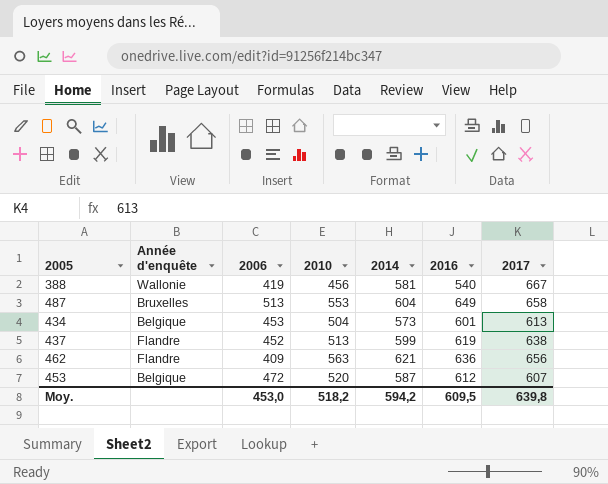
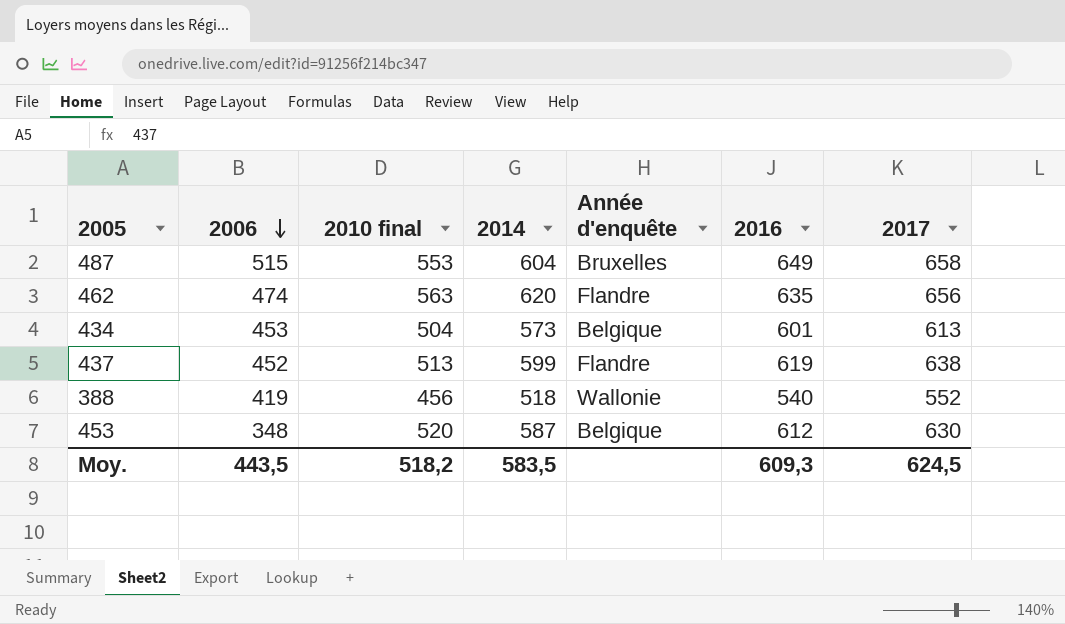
row order: none -> 2006 descending
column name: 2010 -> 2010 final
column Année d'enquête | position: 2 -> 5
487 | 2006: 513 -> 515
462 | 2006: 409 -> 474
462 | 2014: 621 -> 620
462 | 2016: 636 -> 635
388 | 2014: 581 -> 518
388 | 2017: 667 -> 552
453 | 2006: 472 -> 348
453 | 2017: 607 -> 630
Moy. | 2006: 453,0 -> 443,5
Moy. | 2014: 594,2 -> 583,5
Moy. | 2016: 609,5 -> 609,3
Moy. | 2017: 639,8 -> 624,5

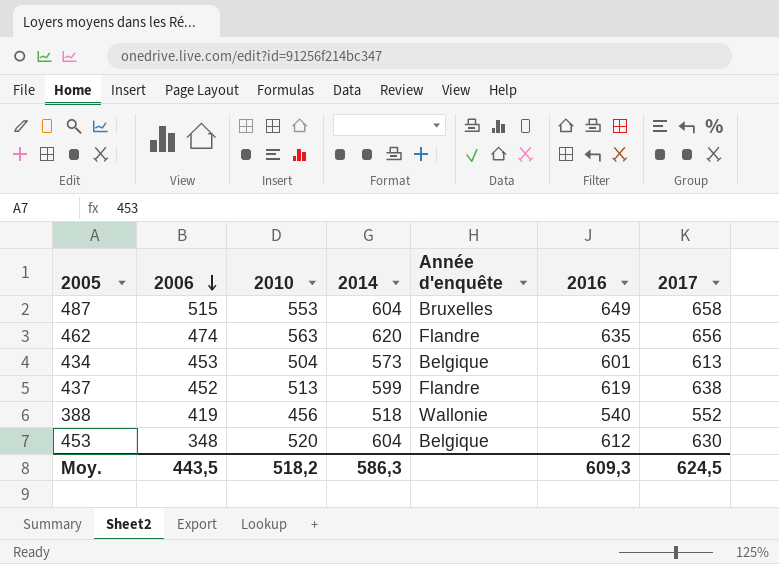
column name: 2010 final -> 2010
453 | 2014: 587 -> 604
Moy. | 2014: 583,5 -> 586,3

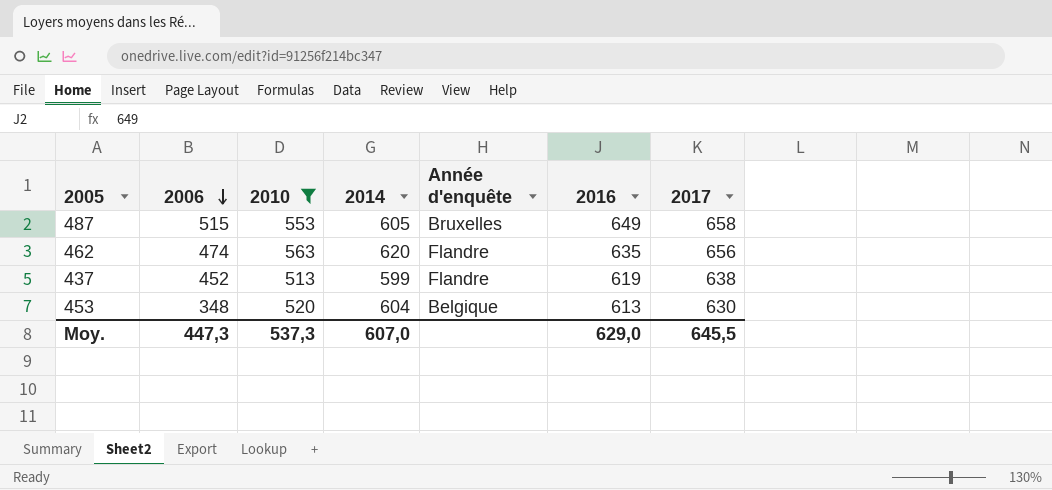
filter: none -> 2010 >= 513
487 | 2014: 604 -> 605
453 | 2016: 612 -> 613
Moy. | 2006: 443,5 -> 447,3
Moy. | 2010: 518,2 -> 537,3
Moy. | 2014: 586,3 -> 607,0
Moy. | 2016: 609,3 -> 629,0
Moy. | 2017: 624,5 -> 645,5

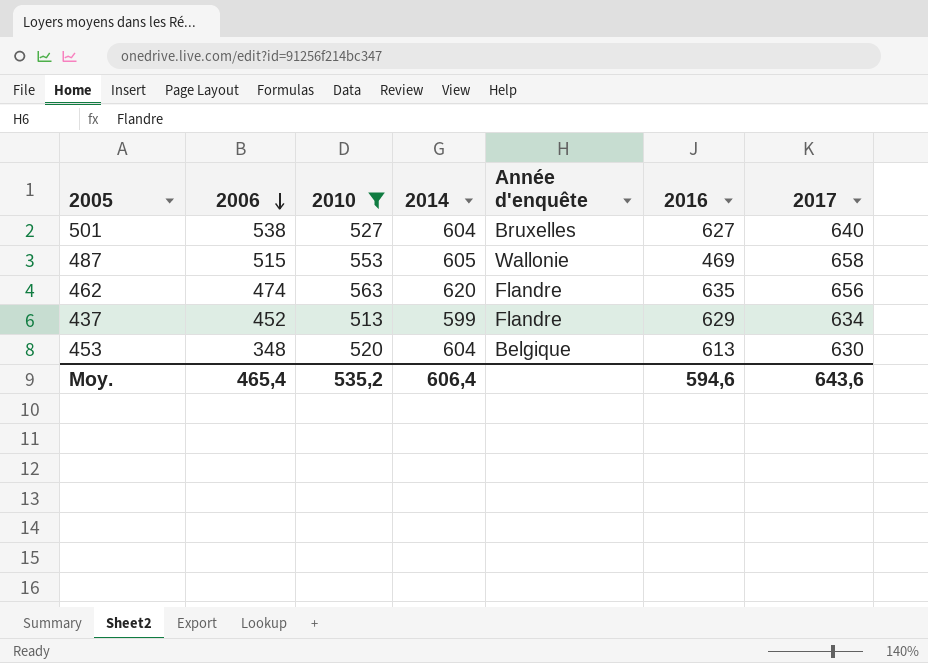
row 501: none -> 538 | 527 | 604 | Bruxelles | 627 | 640
487 | Année d'enquête: Bruxelles -> Wallonie
487 | 2016: 649 -> 469
437 | 2016: 619 -> 629
437 | 2017: 638 -> 634
Moy. | 2006: 447,3 -> 465,4
Moy. | 2010: 537,3 -> 535,2
Moy. | 2014: 607,0 -> 606,4
Moy. | 2016: 629,0 -> 594,6
Moy. | 2017: 645,5 -> 643,6

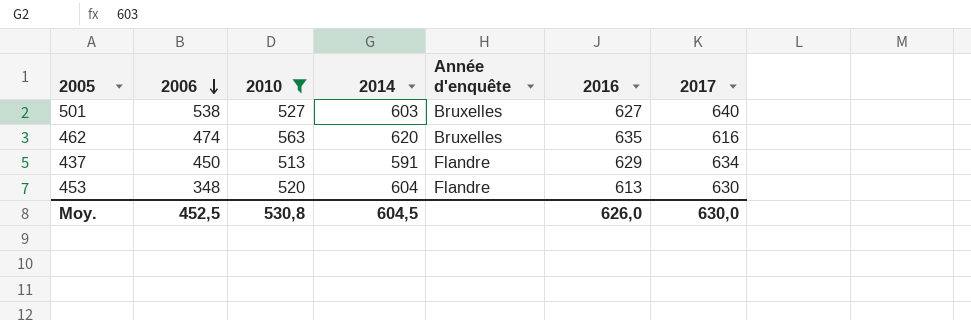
row 487: 515 | 553 | 605 | Wallonie | 469 | 658 -> none
501 | 2014: 604 -> 603
462 | Année d'enquête: Flandre -> Bruxelles
462 | 2017: 656 -> 616
437 | 2006: 452 -> 450
437 | 2014: 599 -> 591
453 | Année d'enquête: Belgique -> Flandre
Moy. | 2006: 465,4 -> 452,5
Moy. | 2010: 535,2 -> 530,8
Moy. | 2014: 606,4 -> 604,5
Moy. | 2016: 594,6 -> 626,0
Moy. | 2017: 643,6 -> 630,0

